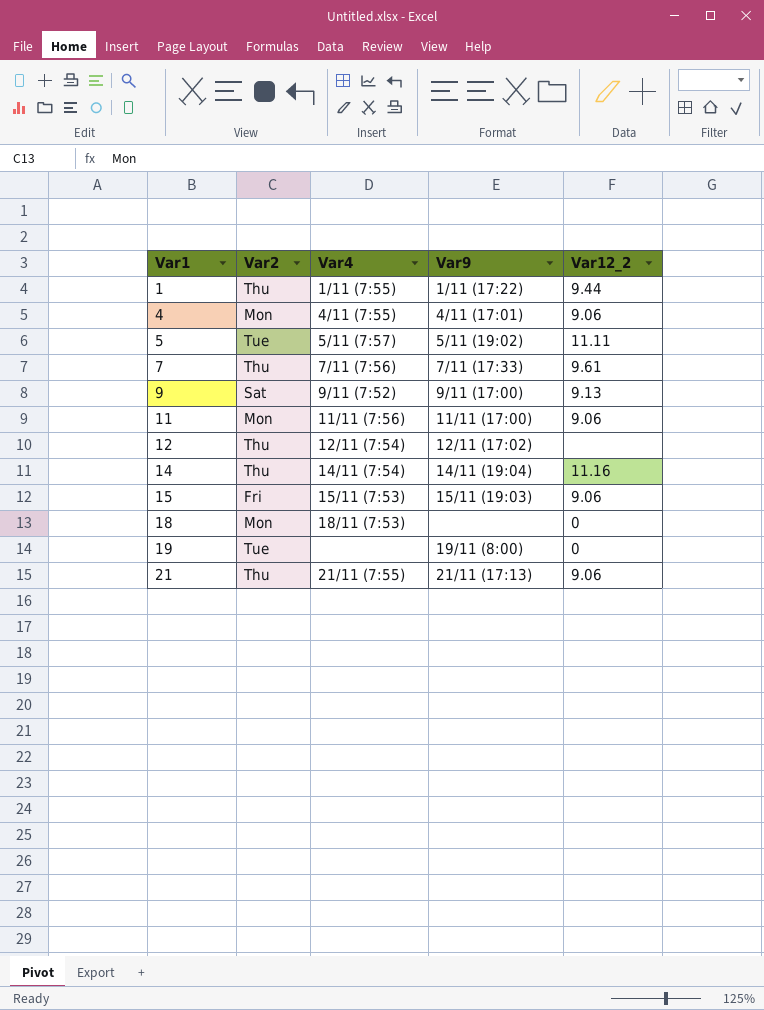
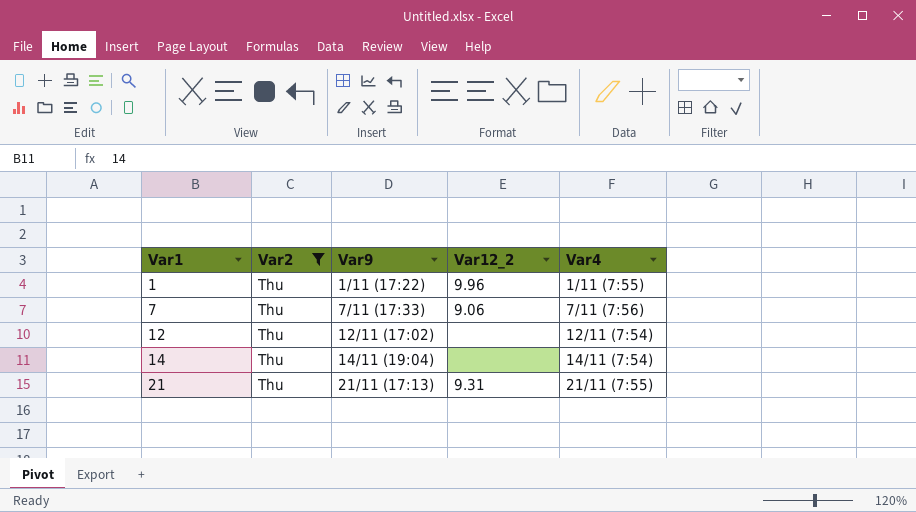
filter: none -> Var2 = Thu
column Var4 | position: 3 -> 5
1 | Var12_2: 9.44 -> 9.96
7 | Var12_2: 9.61 -> 9.06
14 | Var12_2: 11.16 -> none
21 | Var12_2: 9.06 -> 9.31

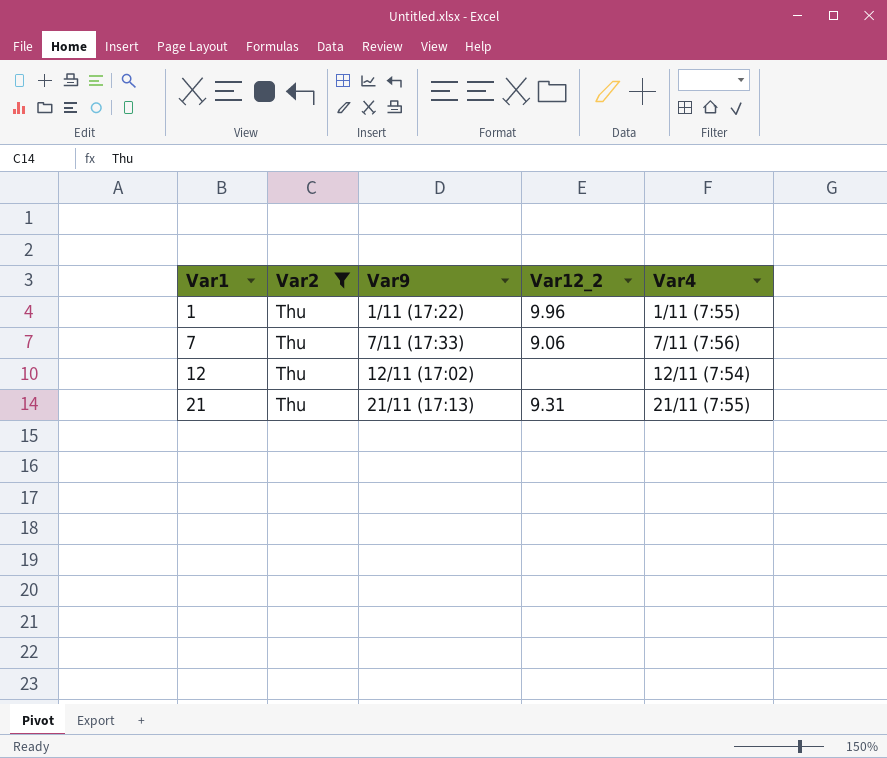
row 14: Thu | 14/11 (19:04) | none | 14/11 (7:54) -> none

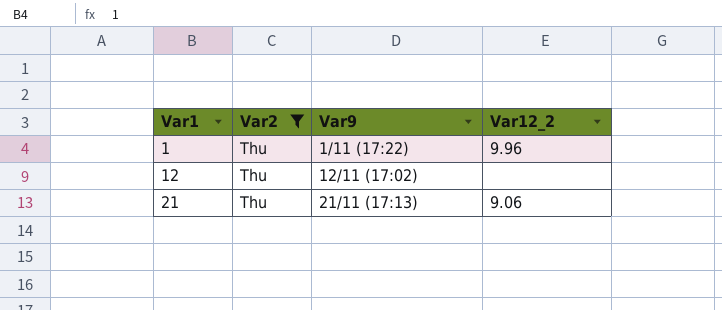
column Var4 | position: 5 -> none
row 7: Thu | 7/11 (17:33) | 9.06 | 7/11 (7:56) -> none
21 | Var12_2: 9.31 -> 9.06

